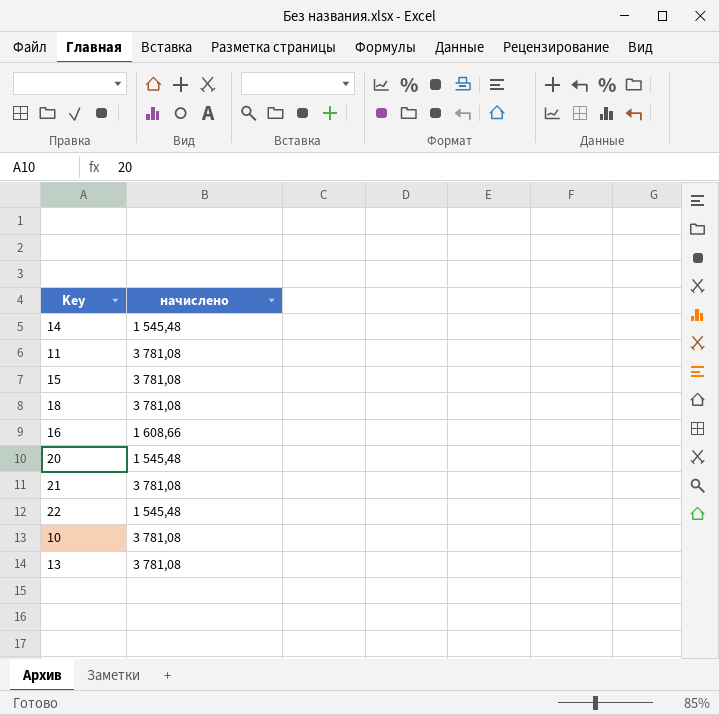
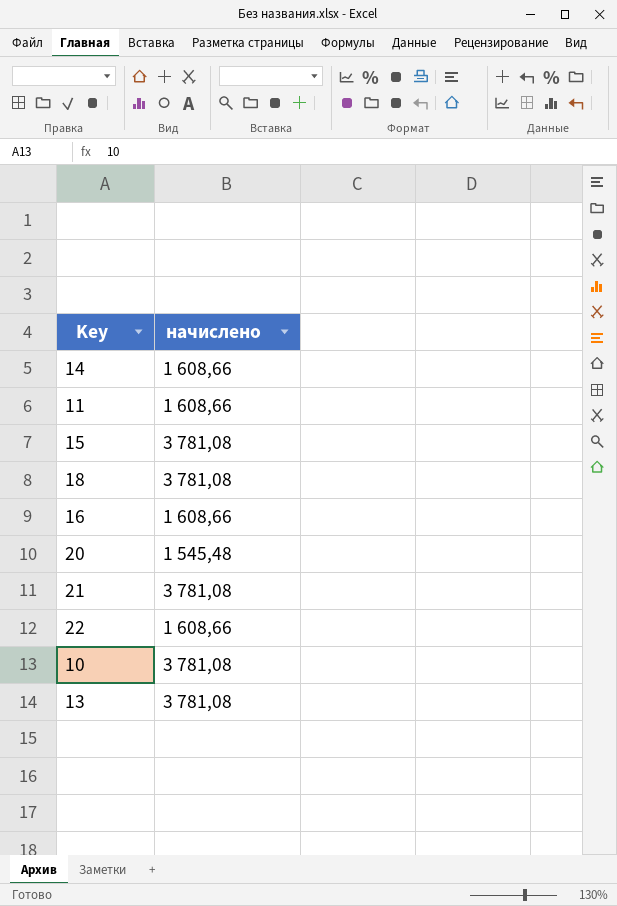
14 | начислено: 1 545,48 -> 1 608,66
11 | начислено: 3 781,08 -> 1 608,66
22 | начислено: 1 545,48 -> 1 608,66

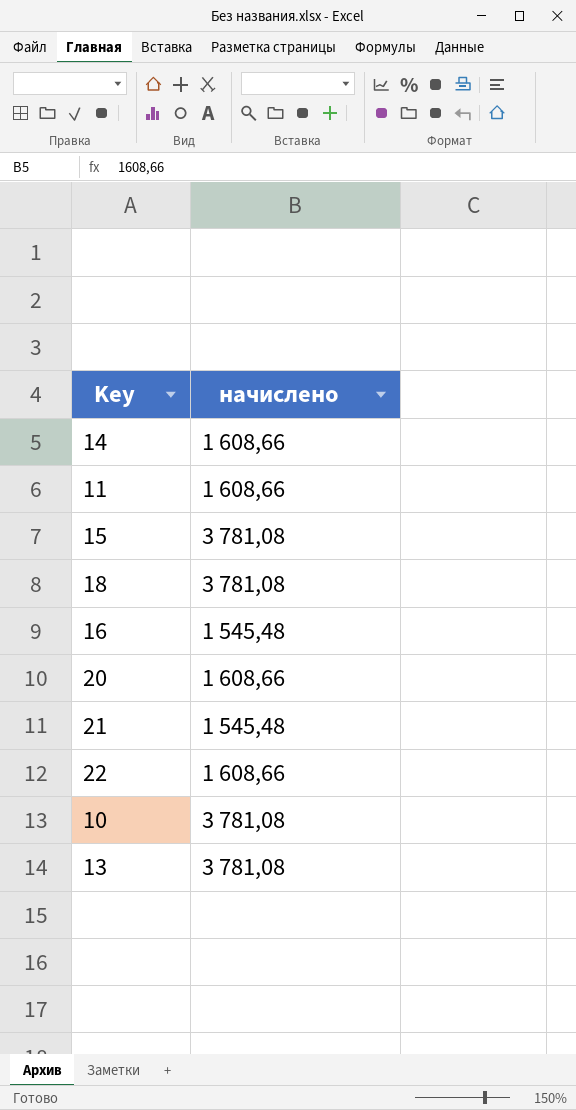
16 | начислено: 1 608,66 -> 1 545,48
20 | начислено: 1 545,48 -> 1 608,66
21 | начислено: 3 781,08 -> 1 545,48

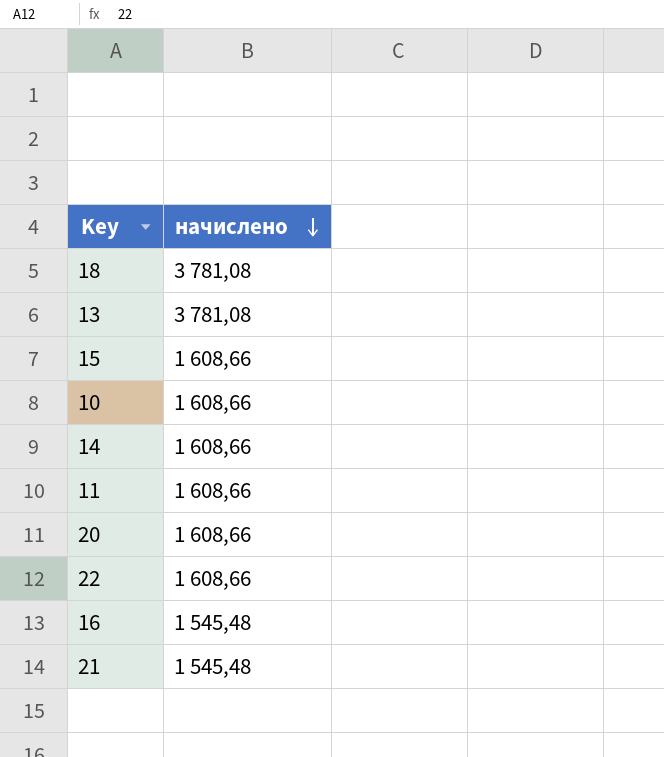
row order: none -> начислено descending
15 | начислено: 3 781,08 -> 1 608,66
10 | начислено: 3 781,08 -> 1 608,66

